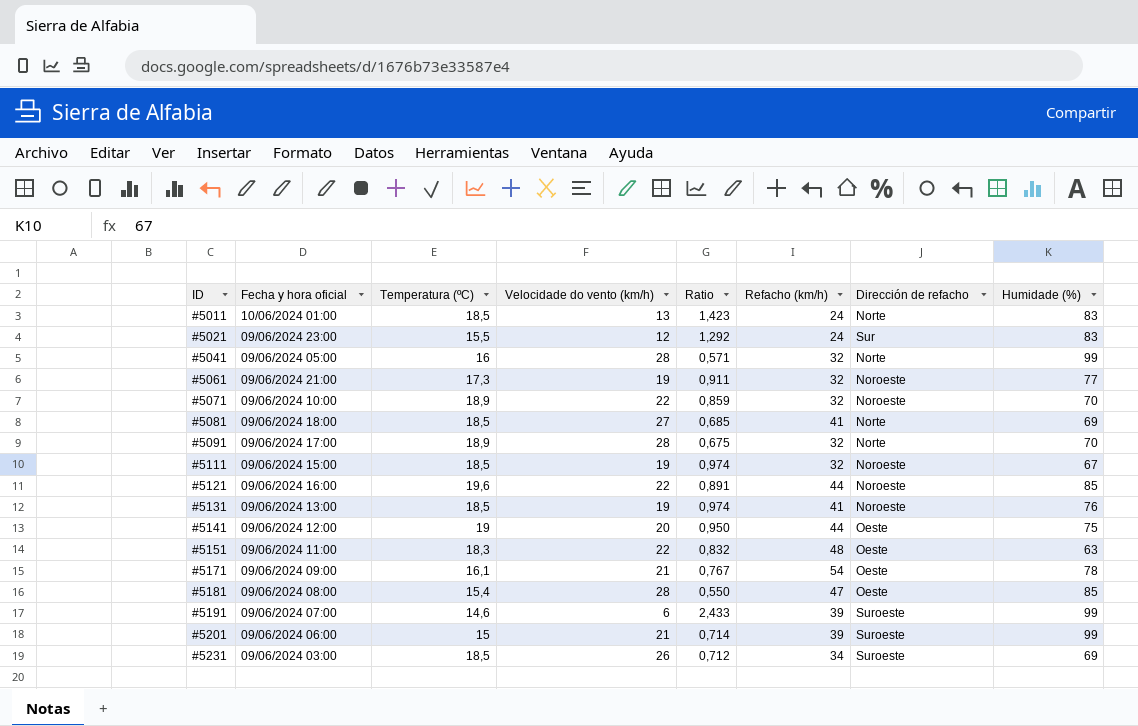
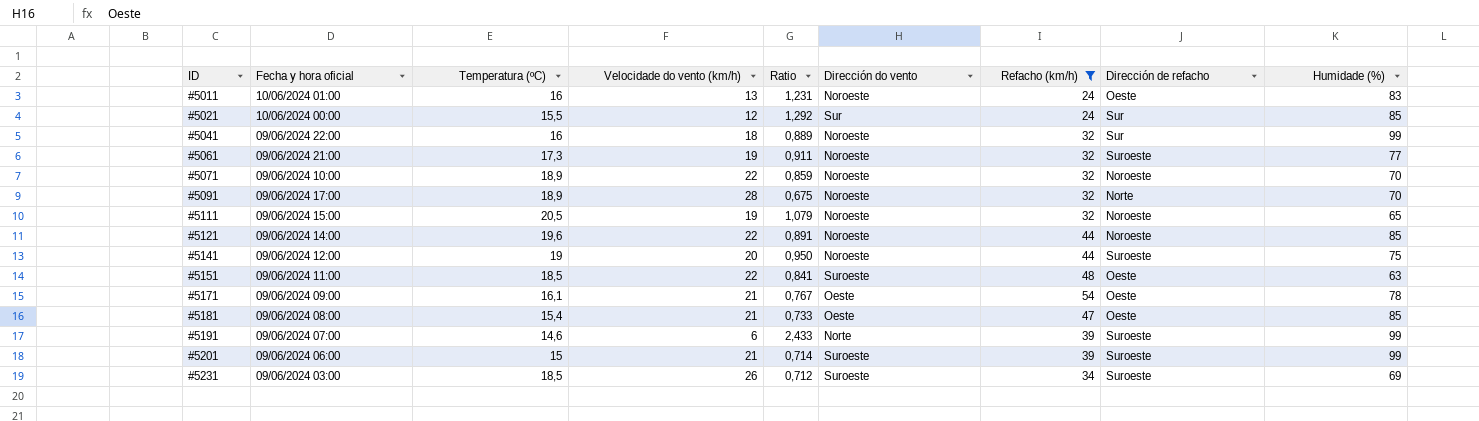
filter: none -> Refacho (km/h) != 41
column Dirección do vento | position: none -> 6
#5011 | Temperatura (ºC): 18,5 -> 16
#5011 | Ratio: 1,423 -> 1,231
#5011 | Dirección de refacho: Norte -> Oeste
#5021 | Fecha y hora oficial: 09/06/2024 23:00 -> 10/06/2024 00:00
#5021 | Humidade (%): 83 -> 85
#5041 | Fecha y hora oficial: 09/06/2024 05:00 -> 09/06/2024 22:00
#5041 | Velocidade do vento (km/h): 28 -> 18
#5041 | Ratio: 0,571 -> 0,889
#5041 | Dirección de refacho: Norte -> Sur
#5061 | Dirección de refacho: Noroeste -> Suroeste
#5111 | Temperatura (ºC): 18,5 -> 20,5
#5111 | Ratio: 0,974 -> 1,079
#5111 | Humidade (%): 67 -> 65
#5121 | Fecha y hora oficial: 09/06/2024 16:00 -> 09/06/2024 14:00
#5141 | Dirección de refacho: Oeste -> Suroeste
#5151 | Temperatura (ºC): 18,3 -> 18,5
#5151 | Ratio: 0,832 -> 0,841
#5181 | Velocidade do vento (km/h): 28 -> 21
#5181 | Ratio: 0,550 -> 0,733

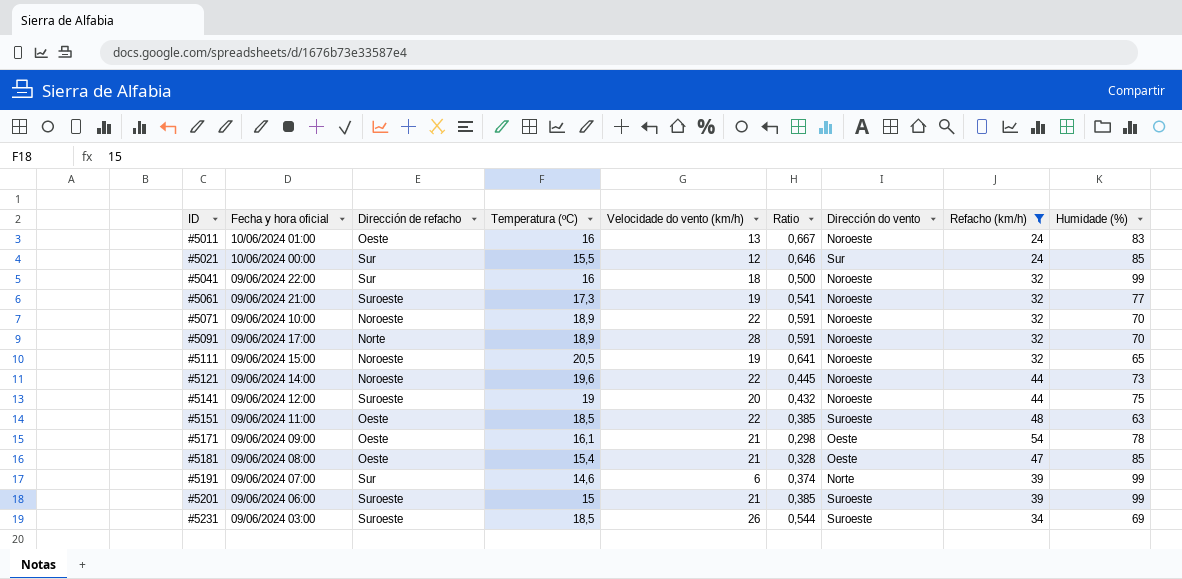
column Dirección de refacho | position: 8 -> 3
column Ratio | formula: [Temperatura (ºC)] / [Velocidade do vento (km/h)] -> [Temperatura (ºC)] / [Refacho (km/h)]
#5121 | Humidade (%): 85 -> 73
#5191 | Dirección de refacho: Suroeste -> Sur

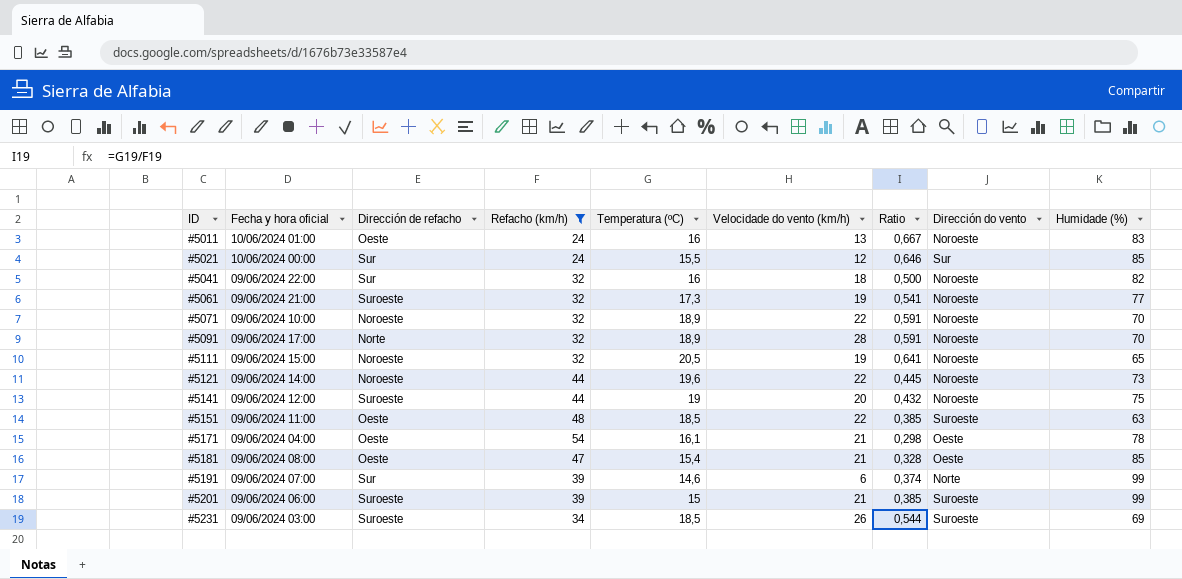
column Refacho (km/h) | position: 8 -> 4
#5041 | Humidade (%): 99 -> 82
#5171 | Fecha y hora oficial: 09/06/2024 09:00 -> 09/06/2024 04:00

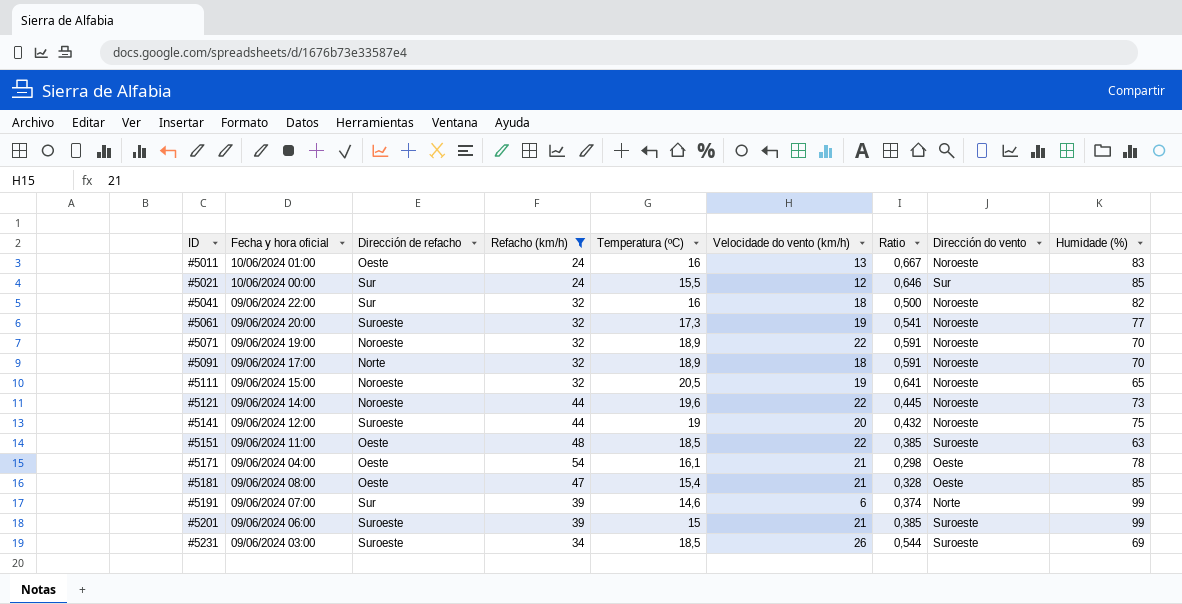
#5061 | Fecha y hora oficial: 09/06/2024 21:00 -> 09/06/2024 20:00
#5071 | Fecha y hora oficial: 09/06/2024 10:00 -> 09/06/2024 19:00
#5091 | Velocidade do vento (km/h): 28 -> 18

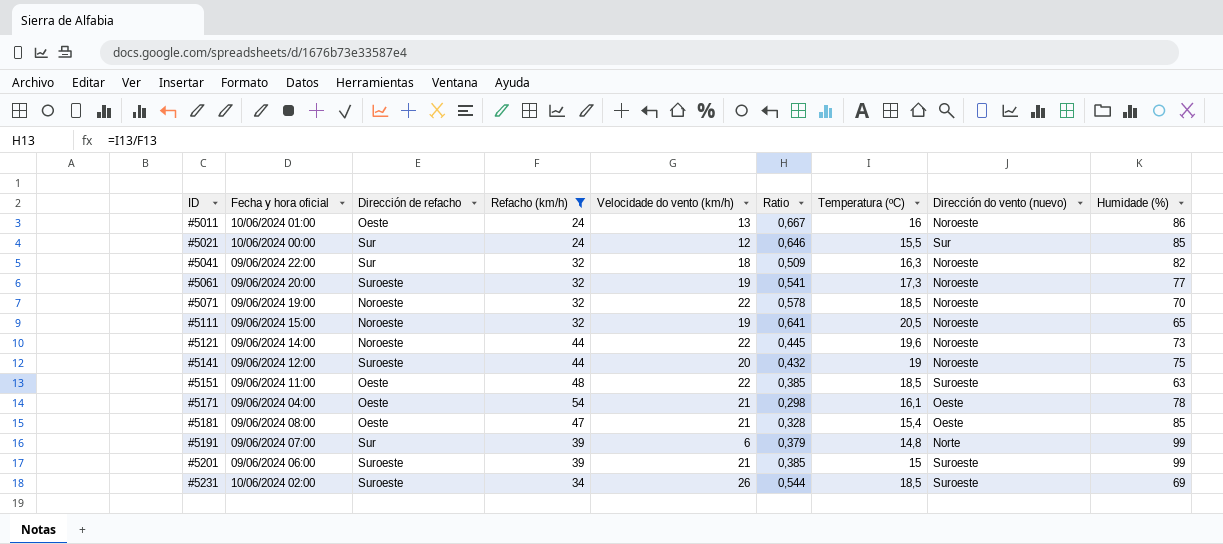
column Temperatura (ºC) | position: 5 -> 7
column name: Dirección do vento -> Dirección do vento (nuevo)
row #5091: 09/06/2024 17:00 | Norte | 32 | 18,9 | 18 | 0,591 | Noroeste | 70 -> none
#5011 | Humidade (%): 83 -> 86
#5041 | Ratio: 0,500 -> 0,509
#5041 | Temperatura (ºC): 16 -> 16,3
#5071 | Ratio: 0,591 -> 0,578
#5071 | Temperatura (ºC): 18,9 -> 18,5
#5191 | Ratio: 0,374 -> 0,379
#5191 | Temperatura (ºC): 14,6 -> 14,8
#5231 | Fecha y hora oficial: 09/06/2024 03:00 -> 10/06/2024 02:00

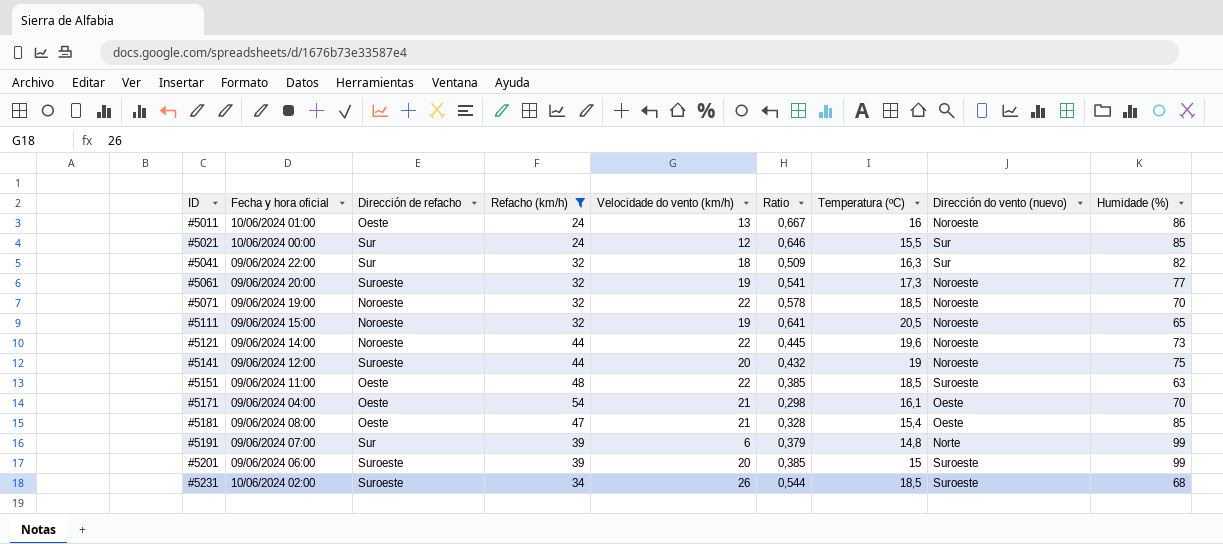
#5041 | Dirección do vento (nuevo): Noroeste -> Sur
#5171 | Humidade (%): 78 -> 70
#5201 | Velocidade do vento (km/h): 21 -> 20
#5231 | Humidade (%): 69 -> 68

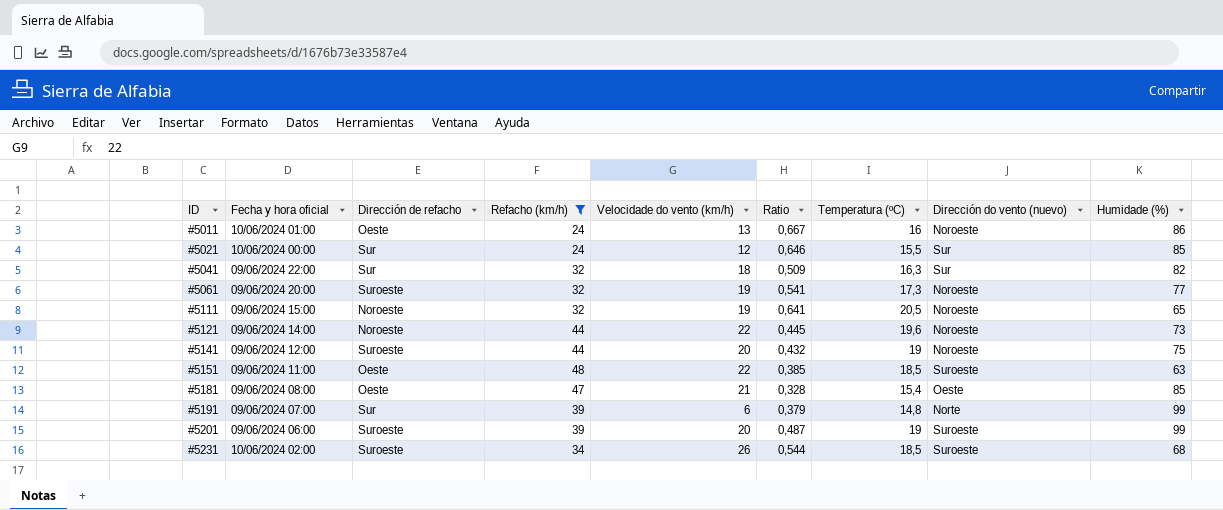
row #5071: 09/06/2024 19:00 | Noroeste | 32 | 22 | 0,578 | 18,5 | Noroeste | 70 -> none
row #5171: 09/06/2024 04:00 | Oeste | 54 | 21 | 0,298 | 16,1 | Oeste | 70 -> none
#5201 | Ratio: 0,385 -> 0,487
#5201 | Temperatura (ºC): 15 -> 19

